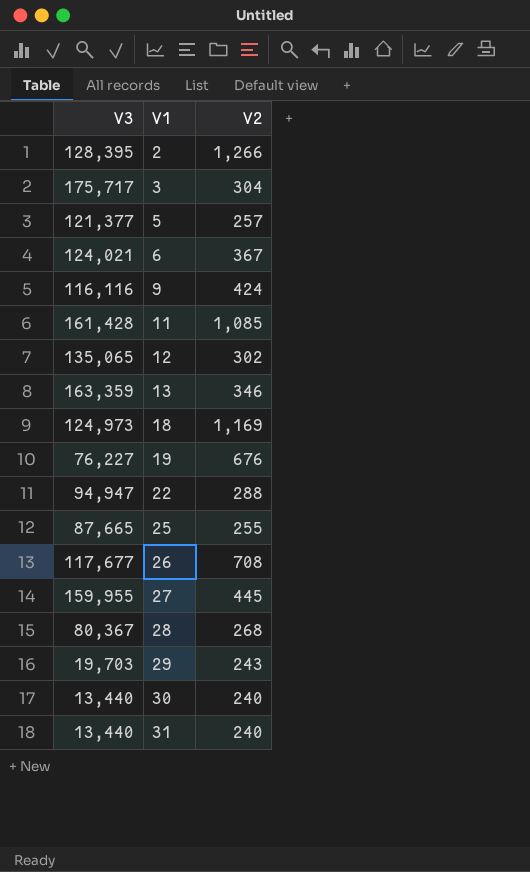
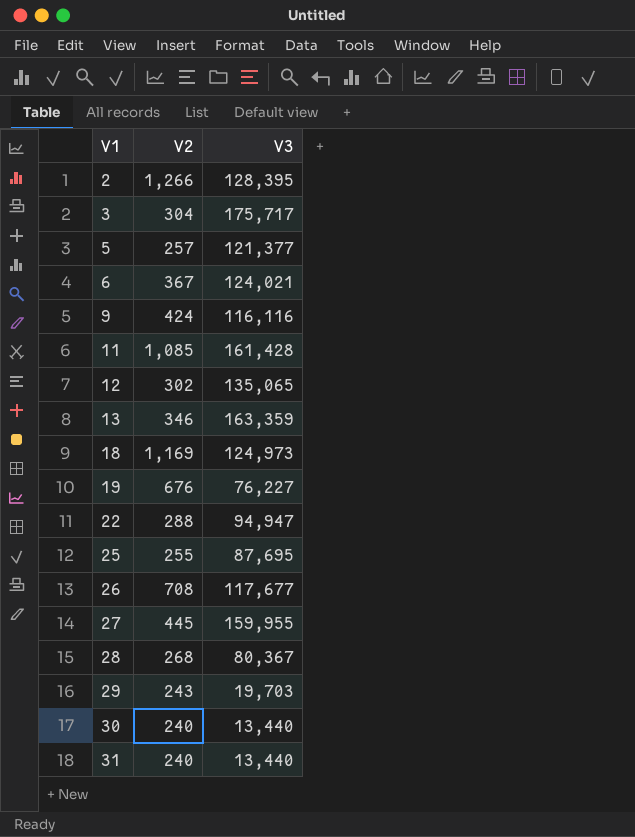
column V3 | position: 1 -> 3
25 | V3: 87,665 -> 87,695

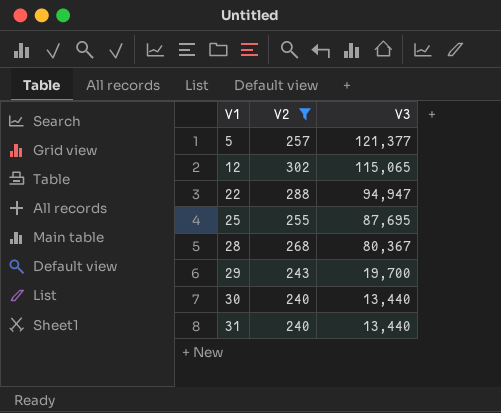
filter: none -> V2 <= 302
12 | V3: 135,065 -> 115,065
29 | V3: 19,703 -> 19,700

